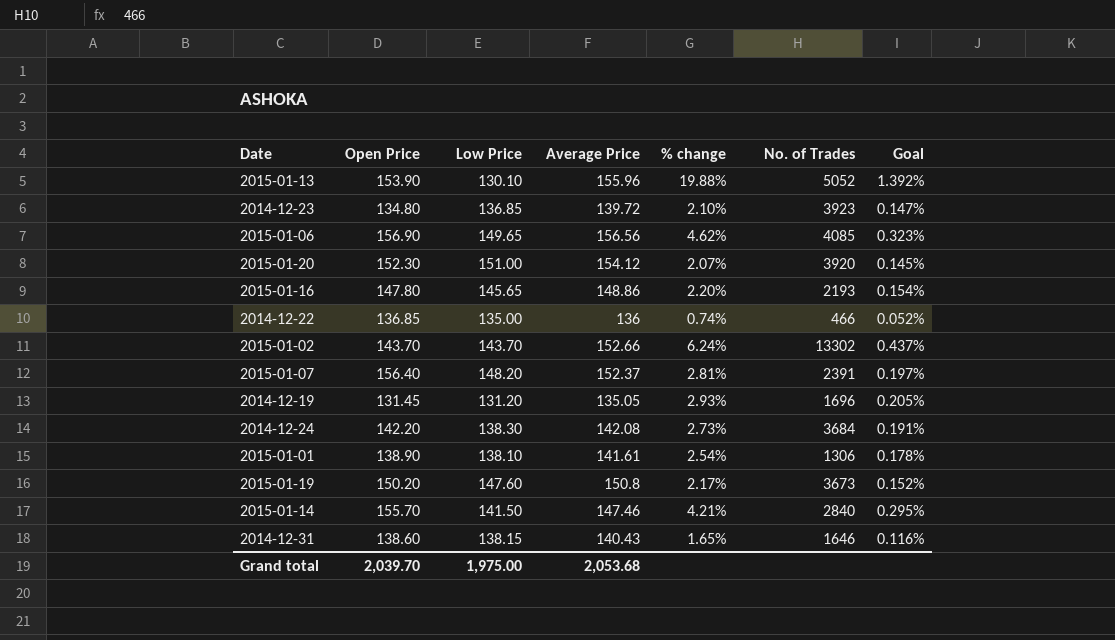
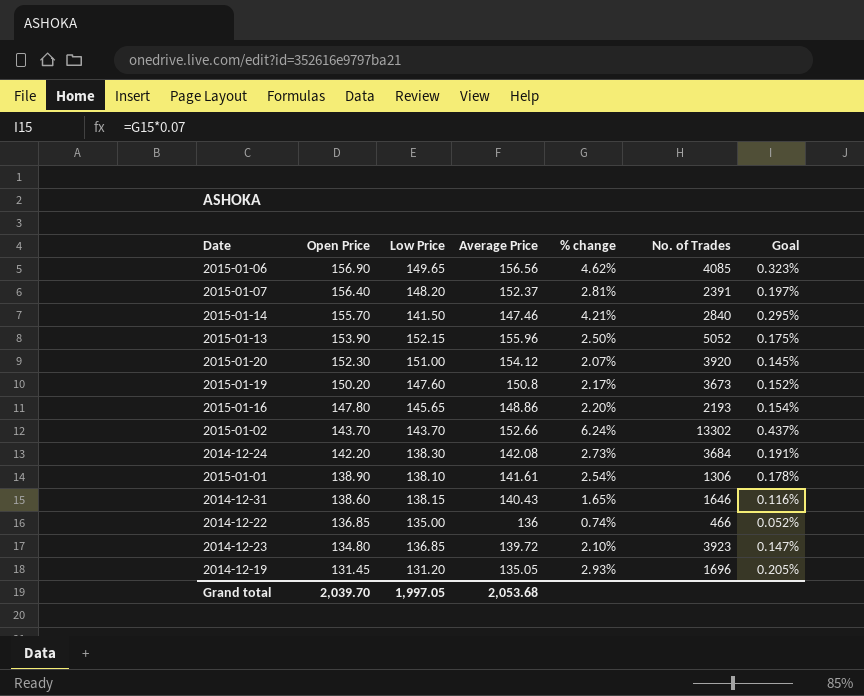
row order: none -> Open Price descending
2015-01-13 | Low Price: 130.10 -> 152.15
2015-01-13 | % change: 19.88% -> 2.50%
2015-01-13 | Goal: 1.392% -> 0.175%
Grand total | Low Price: 1,975.00 -> 1,997.05

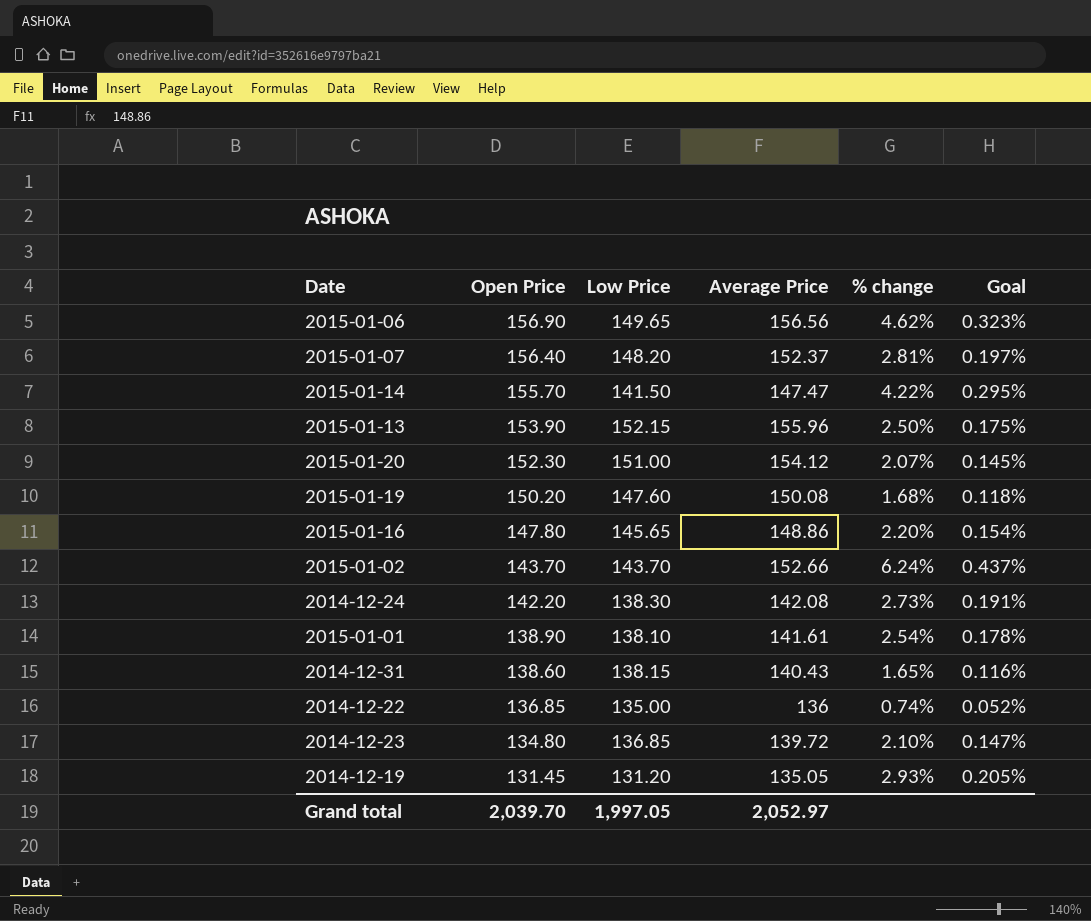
column No. of Trades | position: 6 -> none
2015-01-14 | Average Price: 147.46 -> 147.47
2015-01-14 | % change: 4.21% -> 4.22%
2015-01-19 | Average Price: 150.8 -> 150.08
2015-01-19 | % change: 2.17% -> 1.68%
2015-01-19 | Goal: 0.152% -> 0.118%
Grand total | Average Price: 2,053.68 -> 2,052.97

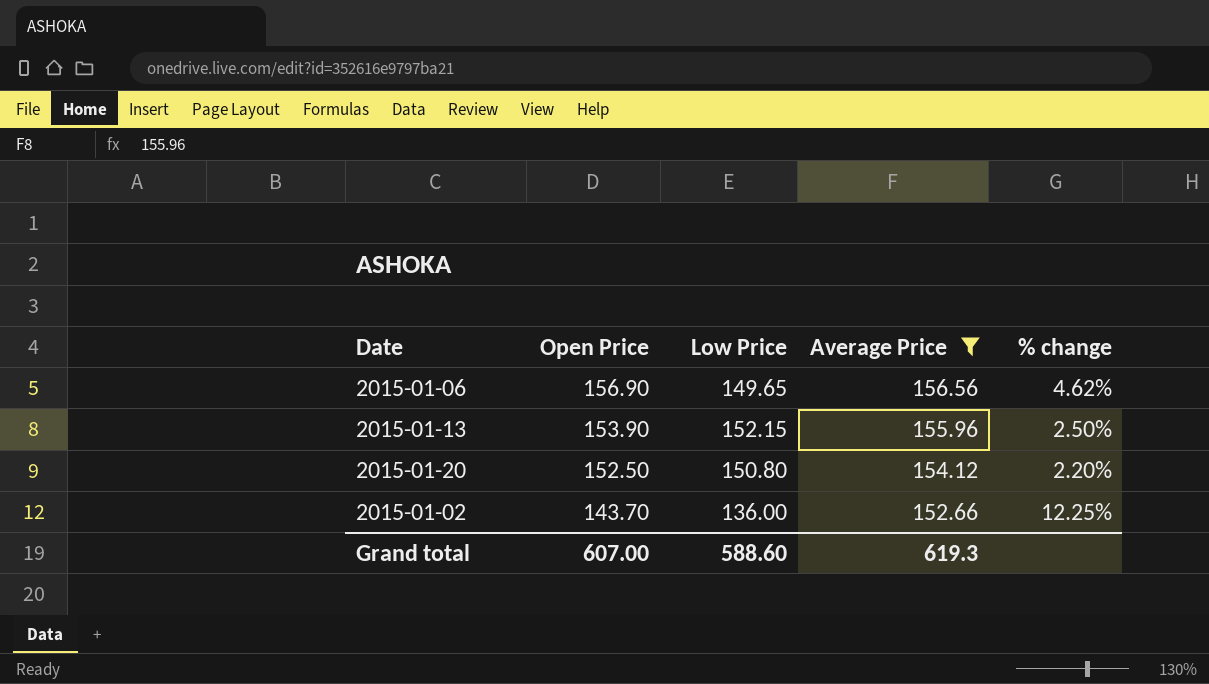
filter: none -> Average Price >= 152.66
column Goal | formula: [% change] * 0.07 -> none
2015-01-20 | Open Price: 152.30 -> 152.50
2015-01-20 | Low Price: 151.00 -> 150.80
2015-01-20 | % change: 2.07% -> 2.20%
2015-01-02 | Low Price: 143.70 -> 136.00
2015-01-02 | % change: 6.24% -> 12.25%
Grand total | Open Price: 2,039.70 -> 607.00
Grand total | Low Price: 1,997.05 -> 588.60
Grand total | Average Price: 2,052.97 -> 619.3

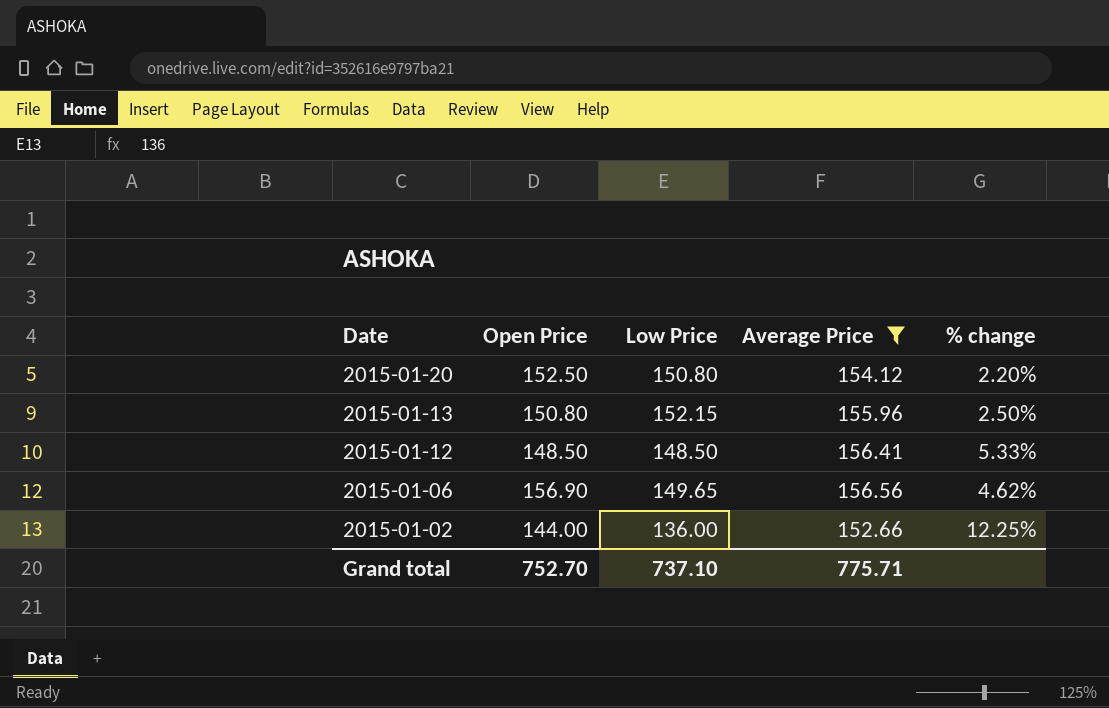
row order: Open Price descending -> Date descending
2015-01-13 | Open Price: 153.90 -> 150.80
row 2015-01-12: none -> 148.50 | 148.50 | 156.41 | 5.33%
2015-01-02 | Open Price: 143.70 -> 144.00
Grand total | Open Price: 607.00 -> 752.70
Grand total | Low Price: 588.60 -> 737.10
Grand total | Average Price: 619.3 -> 775.71

